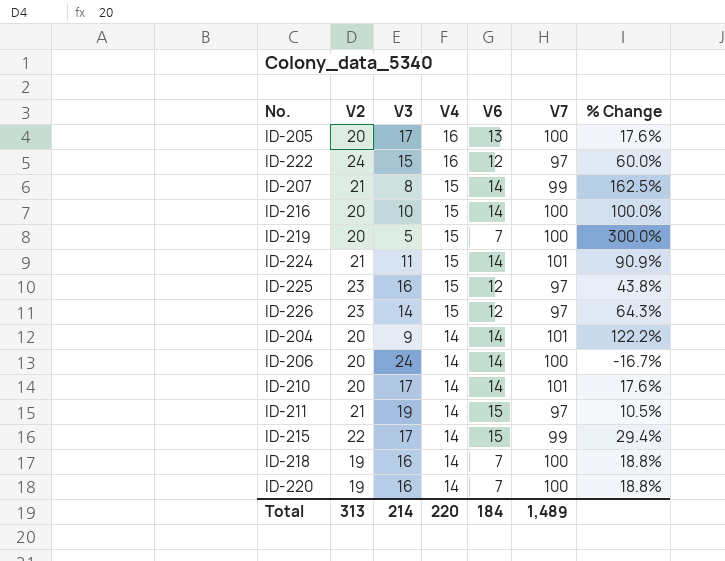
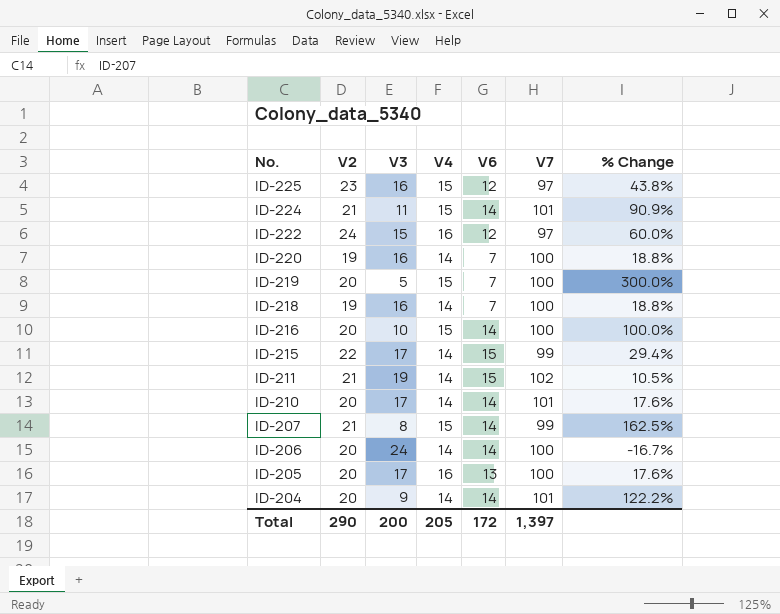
row order: V4 descending -> No. descending
row ID-226: 23 | 14 | 15 | 12 | 97 | 64.3% -> none
ID-211 | V7: 97 -> 102
Total | V2: 313 -> 290
Total | V3: 214 -> 200
Total | V4: 220 -> 205
Total | V6: 184 -> 172
Total | V7: 1,489 -> 1,397

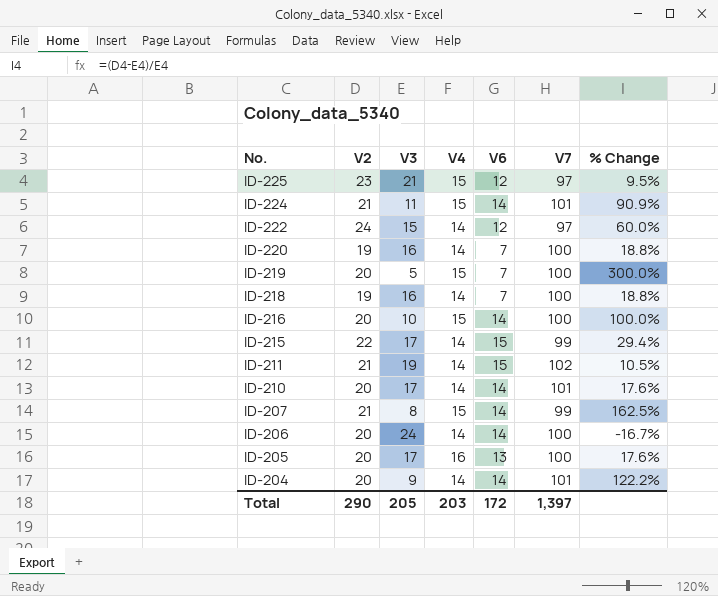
ID-225 | V3: 16 -> 21
ID-225 | % Change: 43.8% -> 9.5%
ID-222 | V4: 16 -> 14
Total | V3: 200 -> 205
Total | V4: 205 -> 203

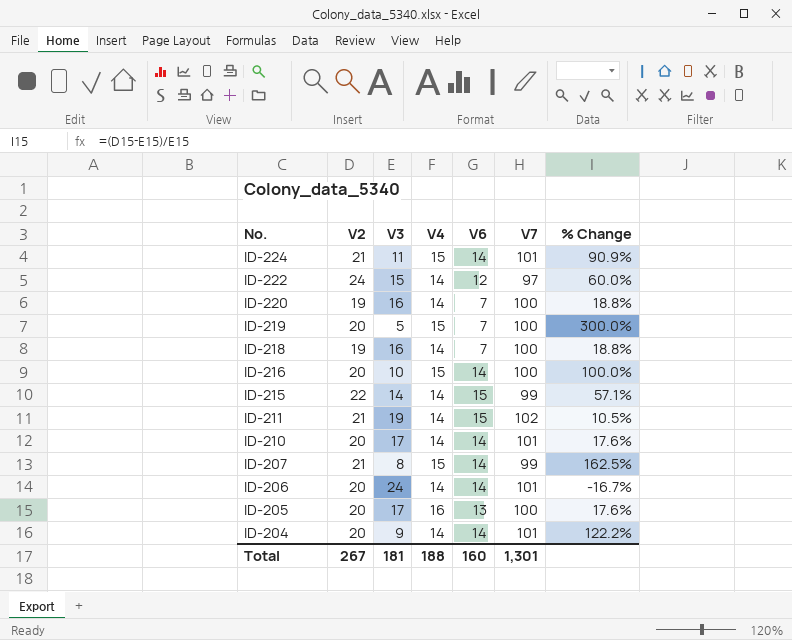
row ID-225: 23 | 21 | 15 | 12 | 97 | 9.5% -> none
ID-215 | V3: 17 -> 14
ID-215 | % Change: 29.4% -> 57.1%
ID-206 | V7: 100 -> 101
Total | V2: 290 -> 267
Total | V3: 205 -> 181
Total | V4: 203 -> 188
Total | V6: 172 -> 160
Total | V7: 1,397 -> 1,301

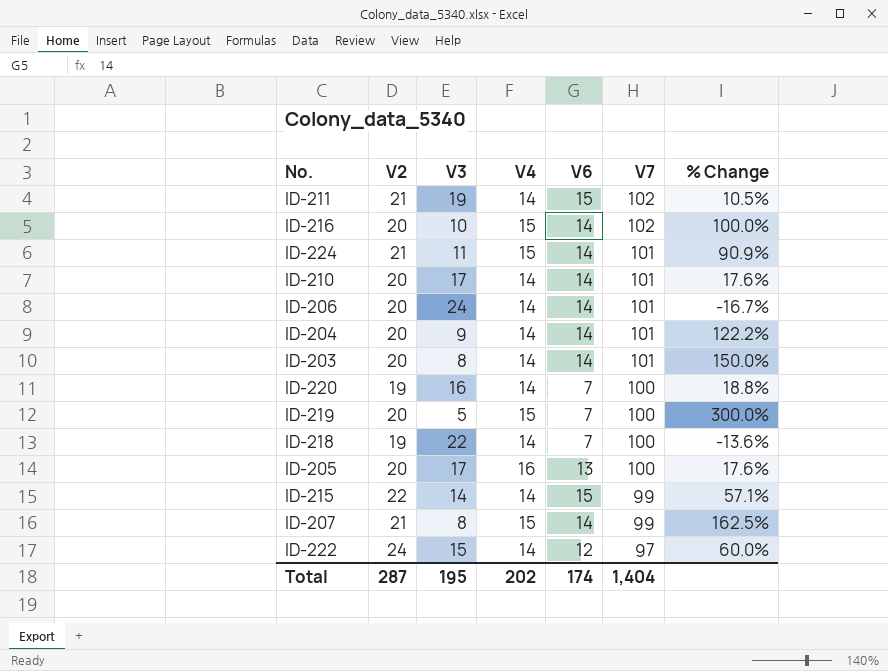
row order: No. descending -> V7 descending
ID-216 | V7: 100 -> 102
row ID-203: none -> 20 | 8 | 14 | 14 | 101 | 150.0%
ID-218 | V3: 16 -> 22
ID-218 | % Change: 18.8% -> -13.6%
Total | V2: 267 -> 287
Total | V3: 181 -> 195
Total | V4: 188 -> 202
Total | V6: 160 -> 174
Total | V7: 1,301 -> 1,404

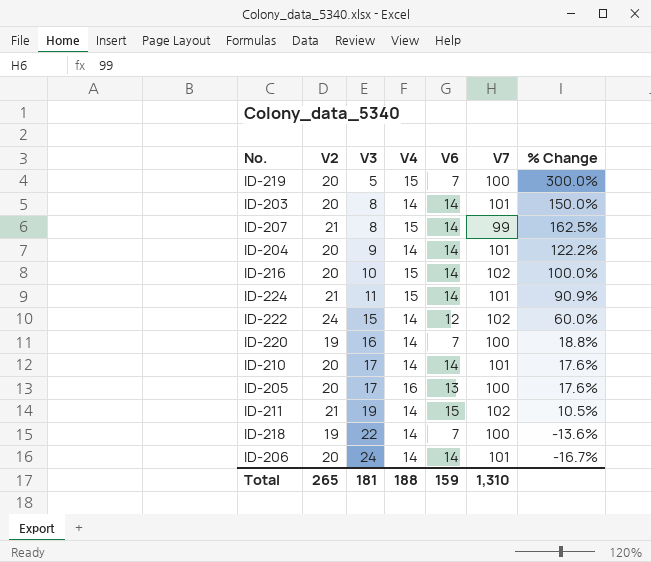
row order: V7 descending -> V3 ascending
row ID-215: 22 | 14 | 14 | 15 | 99 | 57.1% -> none
ID-222 | V7: 97 -> 102
Total | V2: 287 -> 265
Total | V3: 195 -> 181
Total | V4: 202 -> 188
Total | V6: 174 -> 159
Total | V7: 1,404 -> 1,310

